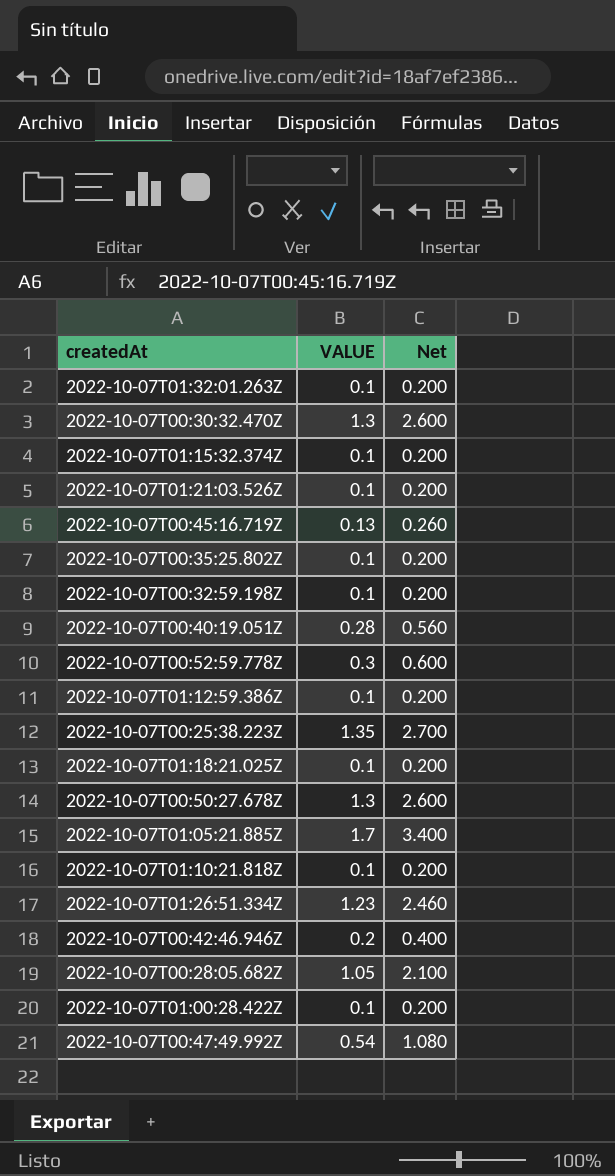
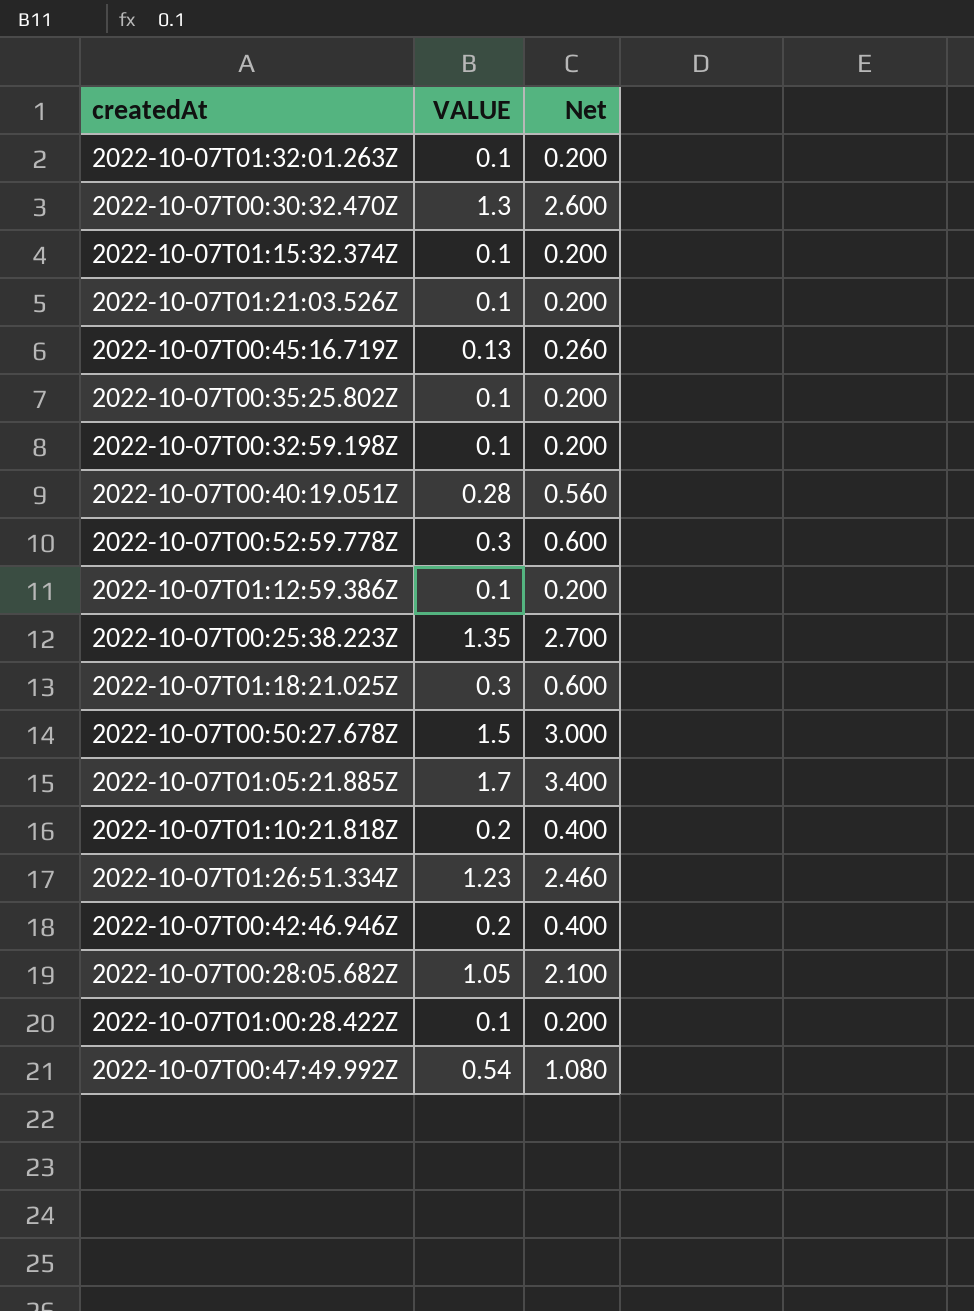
2022-10-07T01:18:21.025Z | VALUE: 0.1 -> 0.3
2022-10-07T01:18:21.025Z | Net: 0.200 -> 0.600
2022-10-07T00:50:27.678Z | VALUE: 1.3 -> 1.5
2022-10-07T00:50:27.678Z | Net: 2.600 -> 3.000
2022-10-07T01:10:21.818Z | VALUE: 0.1 -> 0.2
2022-10-07T01:10:21.818Z | Net: 0.200 -> 0.400

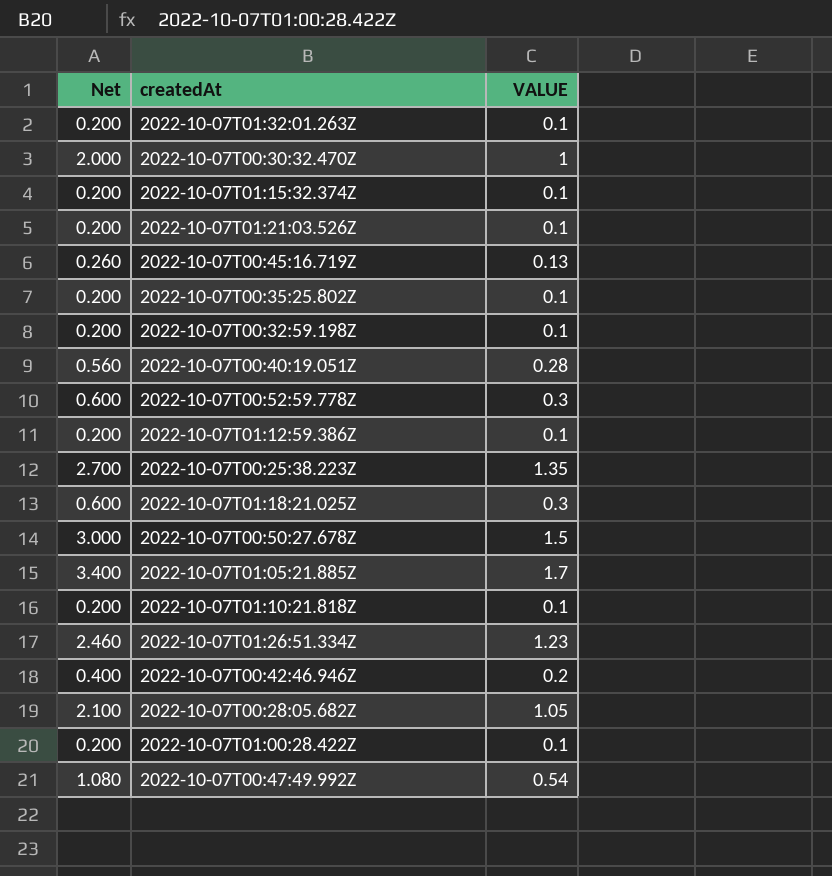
column Net | position: 3 -> 1
2022-10-07T00:30:32.470Z | Net: 2.600 -> 2.000
2022-10-07T00:30:32.470Z | VALUE: 1.3 -> 1
2022-10-07T01:10:21.818Z | Net: 0.400 -> 0.200
2022-10-07T01:10:21.818Z | VALUE: 0.2 -> 0.1

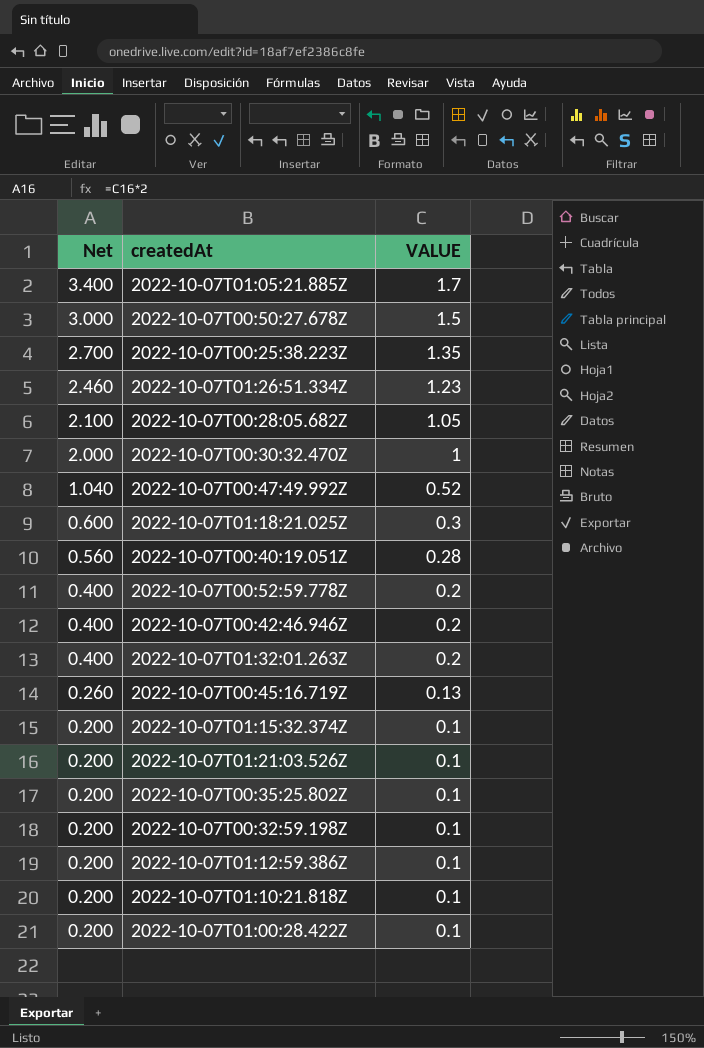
row order: none -> Net descending
2022-10-07T00:47:49.992Z | Net: 1.080 -> 1.040
2022-10-07T00:47:49.992Z | VALUE: 0.54 -> 0.52
2022-10-07T00:52:59.778Z | Net: 0.600 -> 0.400
2022-10-07T00:52:59.778Z | VALUE: 0.3 -> 0.2
2022-10-07T01:32:01.263Z | Net: 0.200 -> 0.400
2022-10-07T01:32:01.263Z | VALUE: 0.1 -> 0.2

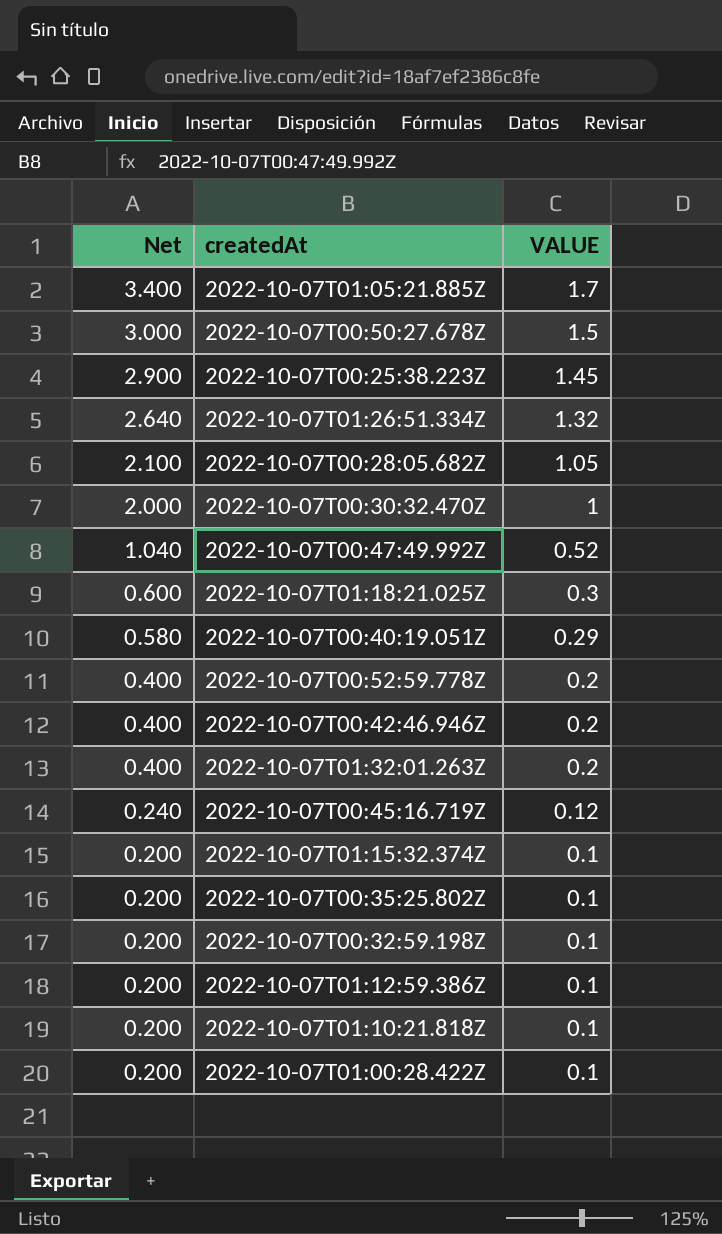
row 2022-10-07T01:21:03.526Z: 0.200 | 0.1 -> none
2022-10-07T00:25:38.223Z | Net: 2.700 -> 2.900
2022-10-07T00:25:38.223Z | VALUE: 1.35 -> 1.45
2022-10-07T01:26:51.334Z | Net: 2.460 -> 2.640
2022-10-07T01:26:51.334Z | VALUE: 1.23 -> 1.32
2022-10-07T00:40:19.051Z | Net: 0.560 -> 0.580
2022-10-07T00:40:19.051Z | VALUE: 0.28 -> 0.29
2022-10-07T00:45:16.719Z | Net: 0.260 -> 0.240
2022-10-07T00:45:16.719Z | VALUE: 0.13 -> 0.12

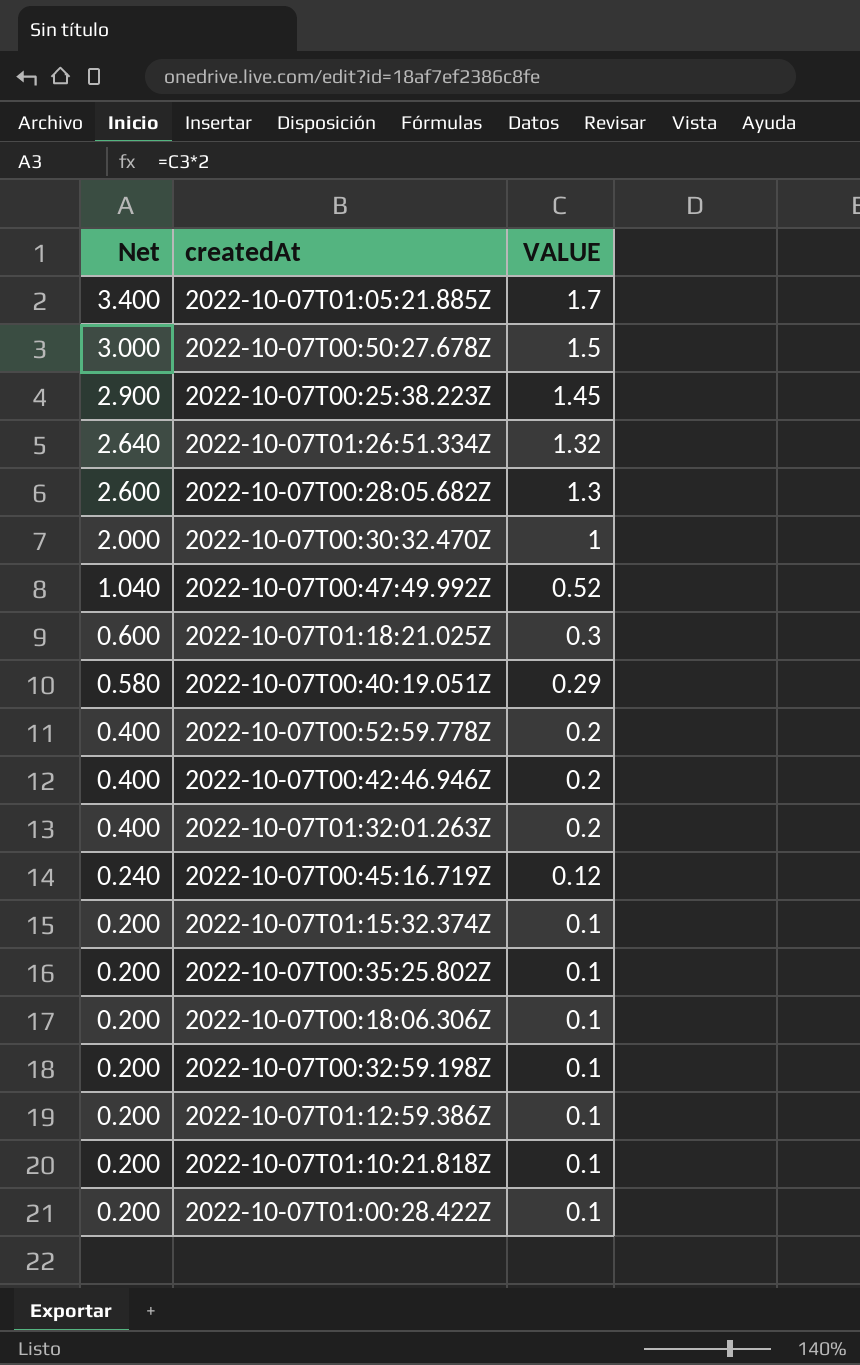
2022-10-07T00:28:05.682Z | Net: 2.100 -> 2.600
2022-10-07T00:28:05.682Z | VALUE: 1.05 -> 1.3
row 2022-10-07T00:18:06.306Z: none -> 0.200 | 0.1

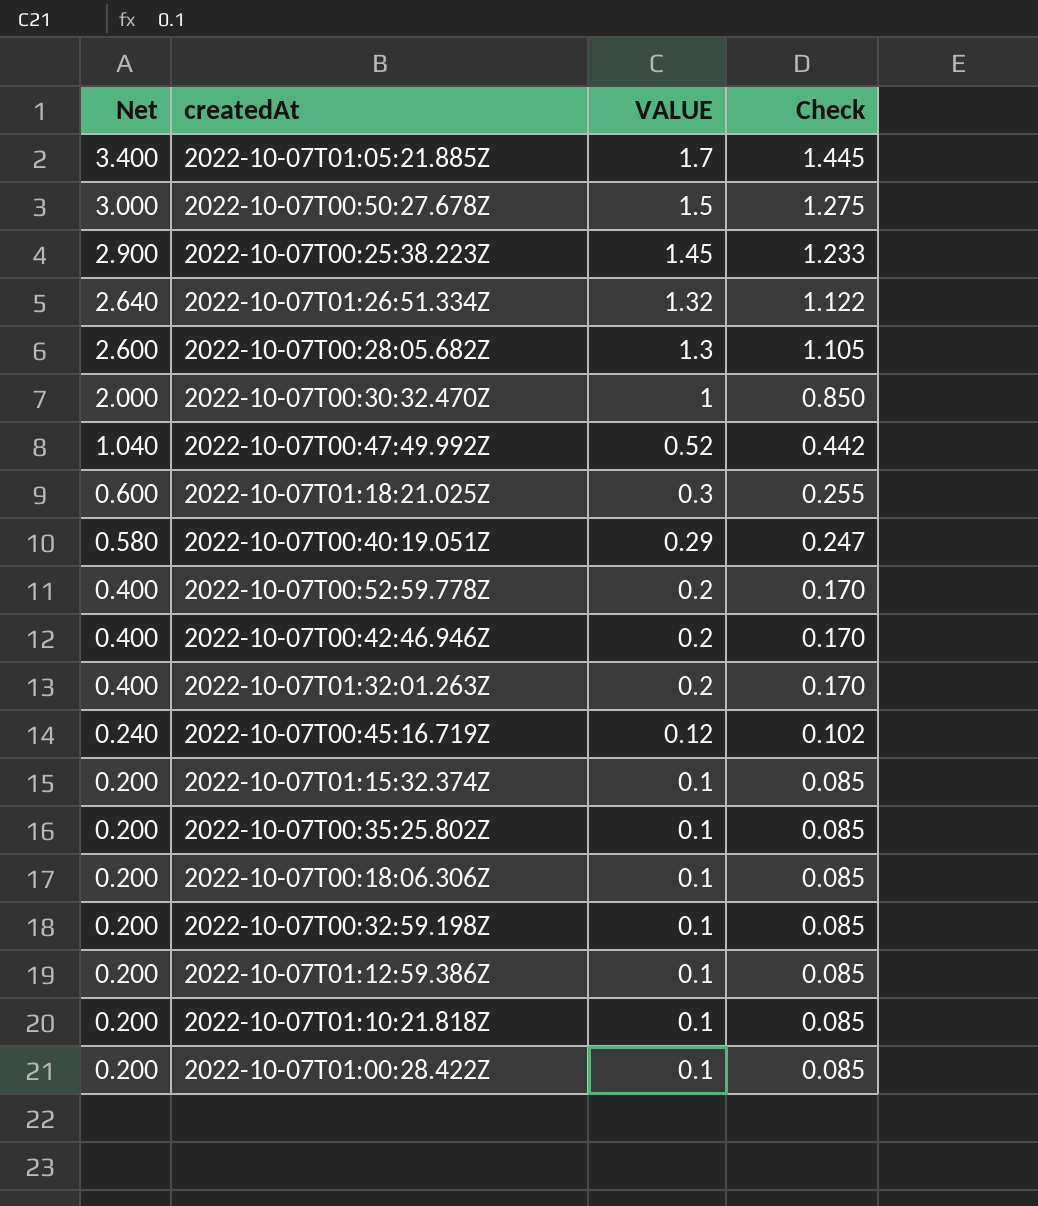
column Check | formula: none -> [VALUE] * 0.85

